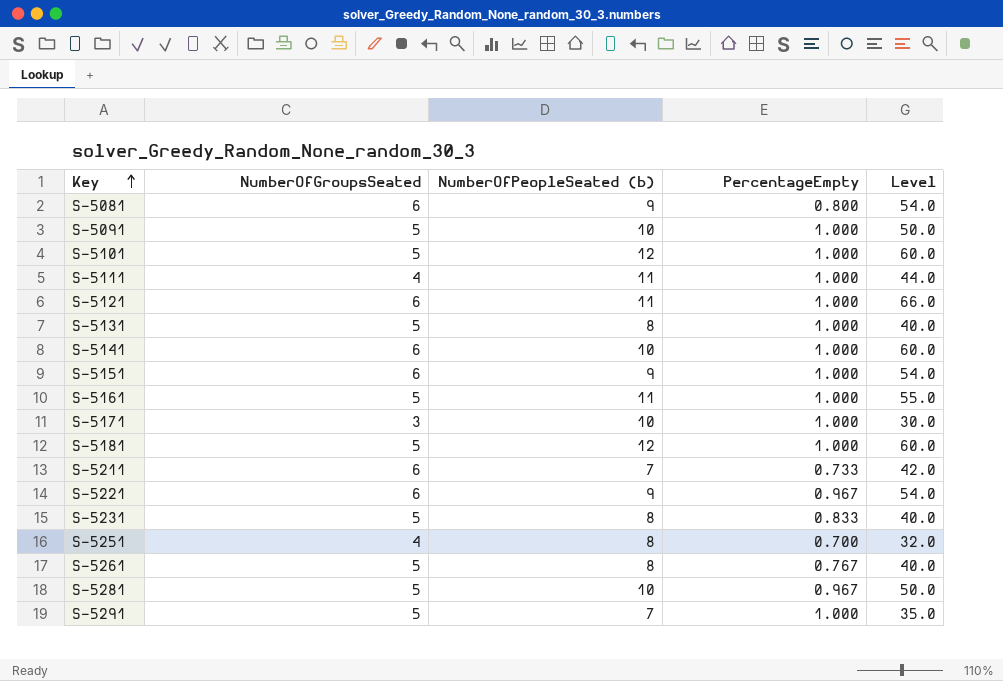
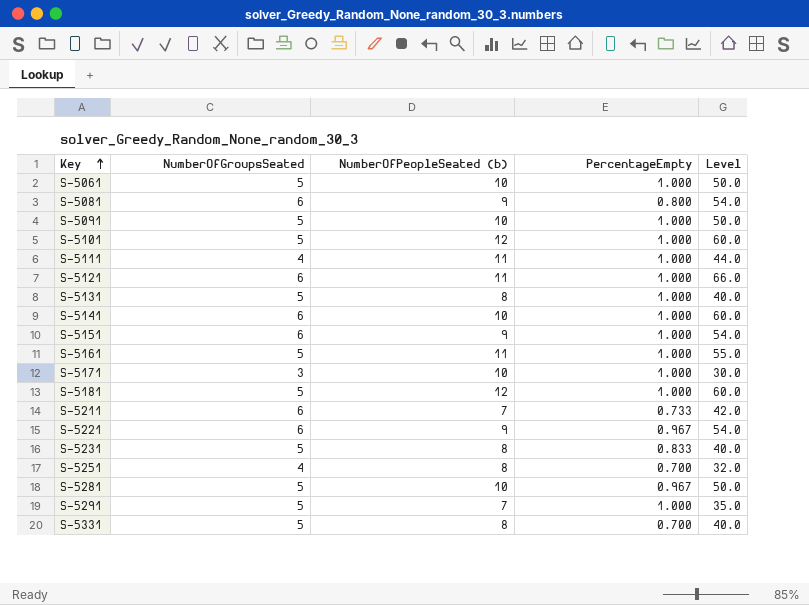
row S-5261: 5 | 8 | 0.767 | 40.0 -> none
row S-5061: none -> 5 | 10 | 1.000 | 50.0
row S-5331: none -> 5 | 8 | 0.700 | 40.0

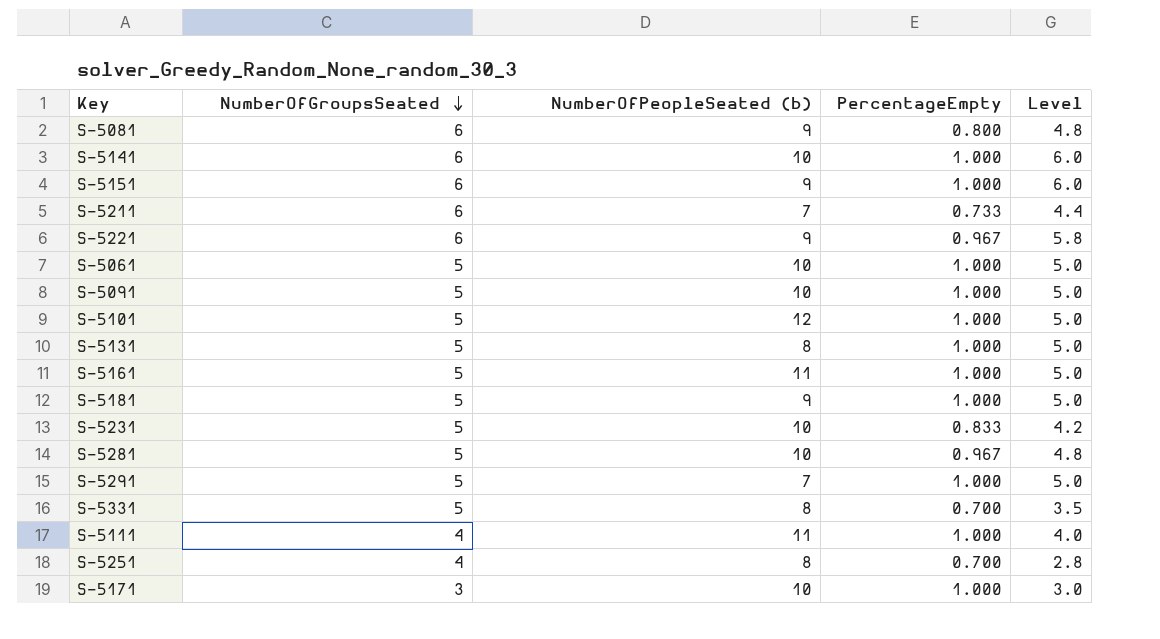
row order: Key ascending -> NumberOfGroupsSeated descending
column Level | formula: [NumberOfGroupsSeated] * [NumberOfPeopleSeated (b)] -> [NumberOfGroupsSeated] * [PercentageEmpty]
row S-5121: 6 | 11 | 1.000 | 66.0 -> none
S-5181 | NumberOfPeopleSeated (b): 12 -> 9
S-5231 | NumberOfPeopleSeated (b): 8 -> 10

